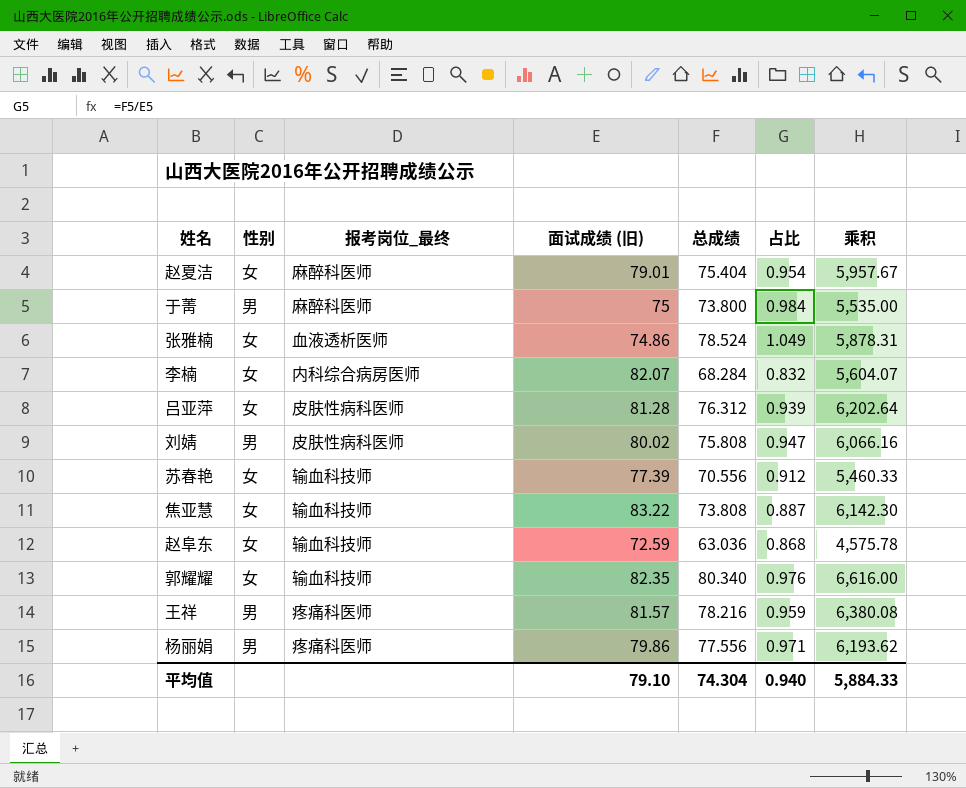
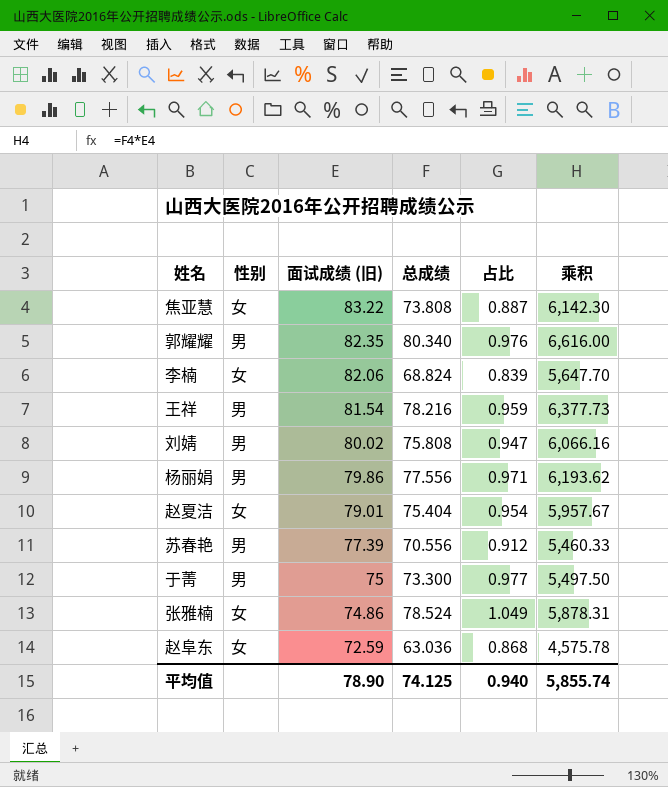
row order: none -> 面试成绩 (旧) descending
column 报考岗位_最终 | position: 3 -> none
row 吕亚萍: 女 | 皮肤性病科医师 | 81.28 | 76.312 | 0.939 | 6,202.64 -> none
郭耀耀 | 性别: 女 -> 男
李楠 | 面试成绩 (旧): 82.07 -> 82.06
李楠 | 总成绩: 68.284 -> 68.824
李楠 | 占比: 0.832 -> 0.839
李楠 | 乘积: 5,604.07 -> 5,647.70
王祥 | 面试成绩 (旧): 81.57 -> 81.54
王祥 | 乘积: 6,380.08 -> 6,377.73
苏春艳 | 性别: 女 -> 男
于菁 | 总成绩: 73.800 -> 73.300
于菁 | 占比: 0.984 -> 0.977
于菁 | 乘积: 5,535.00 -> 5,497.50
平均值 | 面试成绩 (旧): 79.10 -> 78.90
平均值 | 总成绩: 74.304 -> 74.125
平均值 | 乘积: 5,884.33 -> 5,855.74

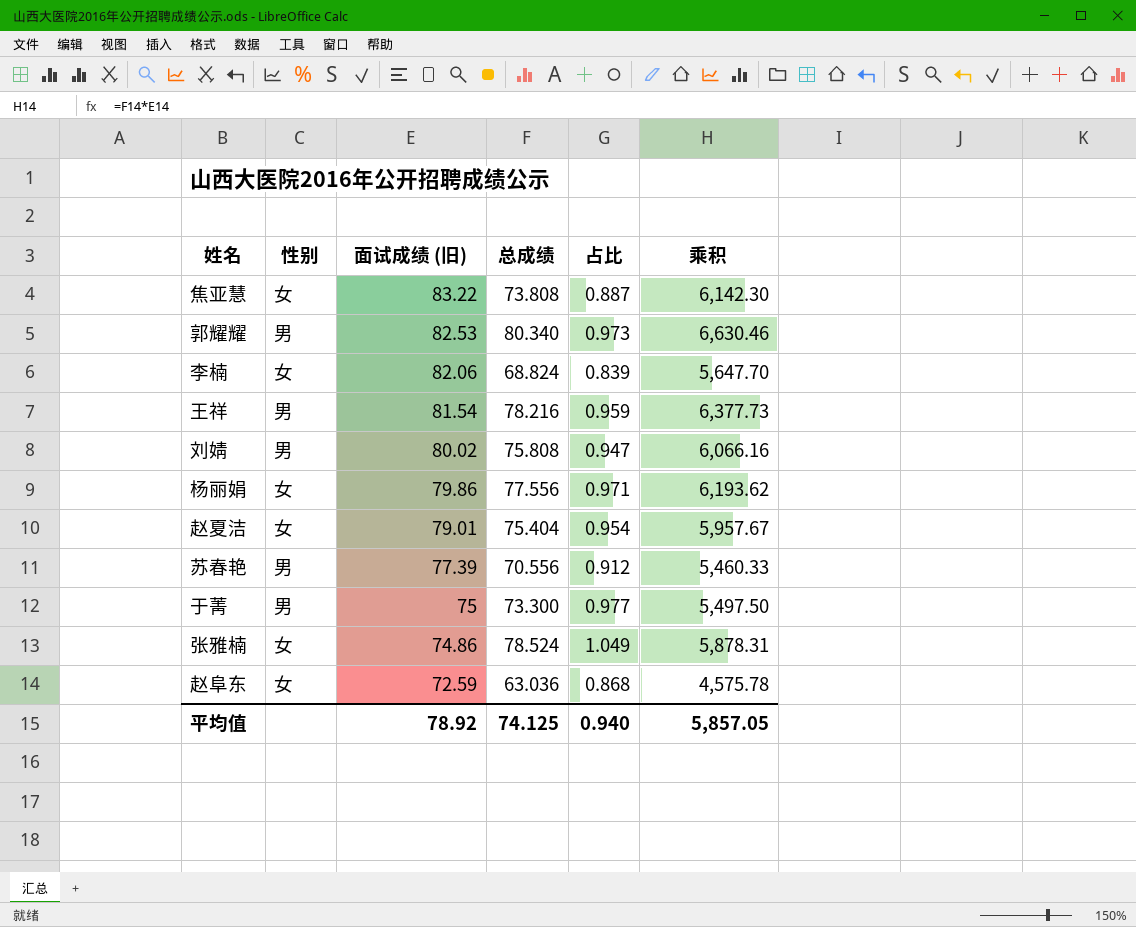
郭耀耀 | 面试成绩 (旧): 82.35 -> 82.53
郭耀耀 | 占比: 0.976 -> 0.973
郭耀耀 | 乘积: 6,616.00 -> 6,630.46
杨丽娟 | 性别: 男 -> 女
平均值 | 面试成绩 (旧): 78.90 -> 78.92
平均值 | 乘积: 5,855.74 -> 5,857.05

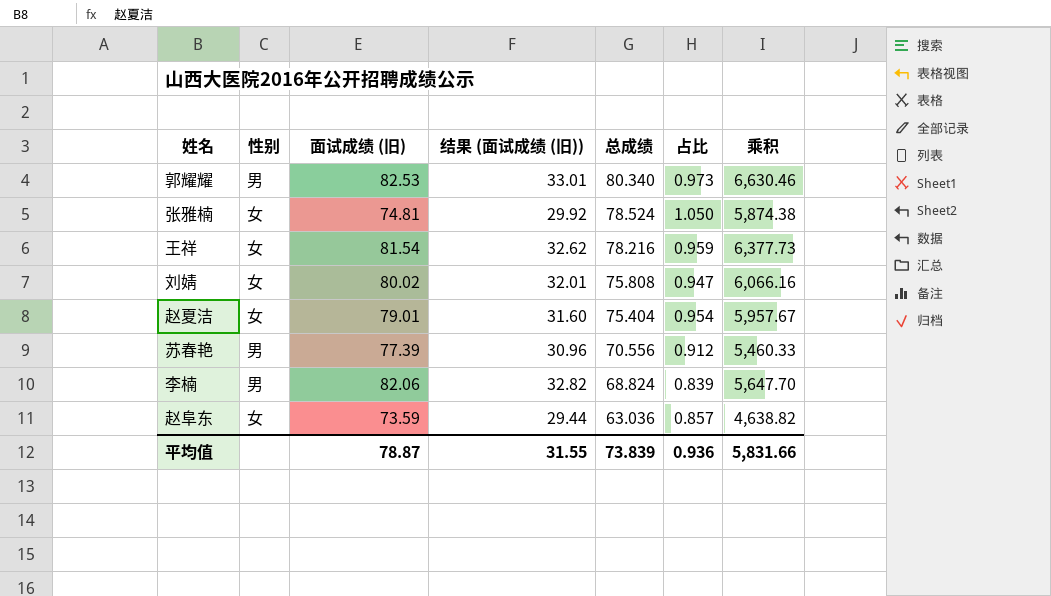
row order: 面试成绩 (旧) descending -> 总成绩 descending
column 结果 (面试成绩 (旧)) | formula: none -> [面试成绩 (旧)] * 0.4
row 焦亚慧: 女 | 83.22 | 73.808 | 0.887 | 6,142.30 -> none
row 杨丽娟: 女 | 79.86 | 77.556 | 0.971 | 6,193.62 -> none
row 于菁: 男 | 75 | 73.300 | 0.977 | 5,497.50 -> none
张雅楠 | 面试成绩 (旧): 74.86 -> 74.81
张雅楠 | 占比: 1.049 -> 1.050
张雅楠 | 乘积: 5,878.31 -> 5,874.38
王祥 | 性别: 男 -> 女
刘婧 | 性别: 男 -> 女
李楠 | 性别: 女 -> 男
赵阜东 | 面试成绩 (旧): 72.59 -> 73.59
赵阜东 | 占比: 0.868 -> 0.857
赵阜东 | 乘积: 4,575.78 -> 4,638.82
平均值 | 面试成绩 (旧): 78.92 -> 78.87
平均值 | 总成绩: 74.125 -> 73.839
平均值 | 占比: 0.940 -> 0.936
平均值 | 乘积: 5,857.05 -> 5,831.66

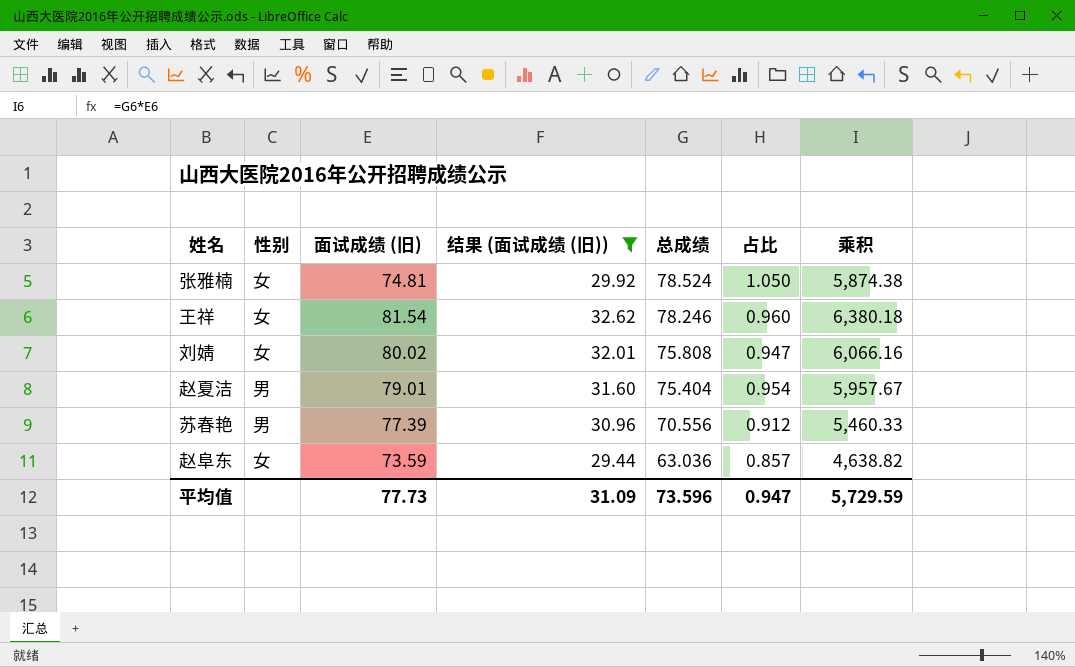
filter: none -> 结果 (面试成绩 (旧)) <= 32.62
王祥 | 总成绩: 78.216 -> 78.246
王祥 | 占比: 0.959 -> 0.960
王祥 | 乘积: 6,377.73 -> 6,380.18
赵夏洁 | 性别: 女 -> 男
平均值 | 面试成绩 (旧): 78.87 -> 77.73
平均值 | 结果 (面试成绩 (旧)): 31.55 -> 31.09
平均值 | 总成绩: 73.839 -> 73.596
平均值 | 占比: 0.936 -> 0.947
平均值 | 乘积: 5,831.66 -> 5,729.59

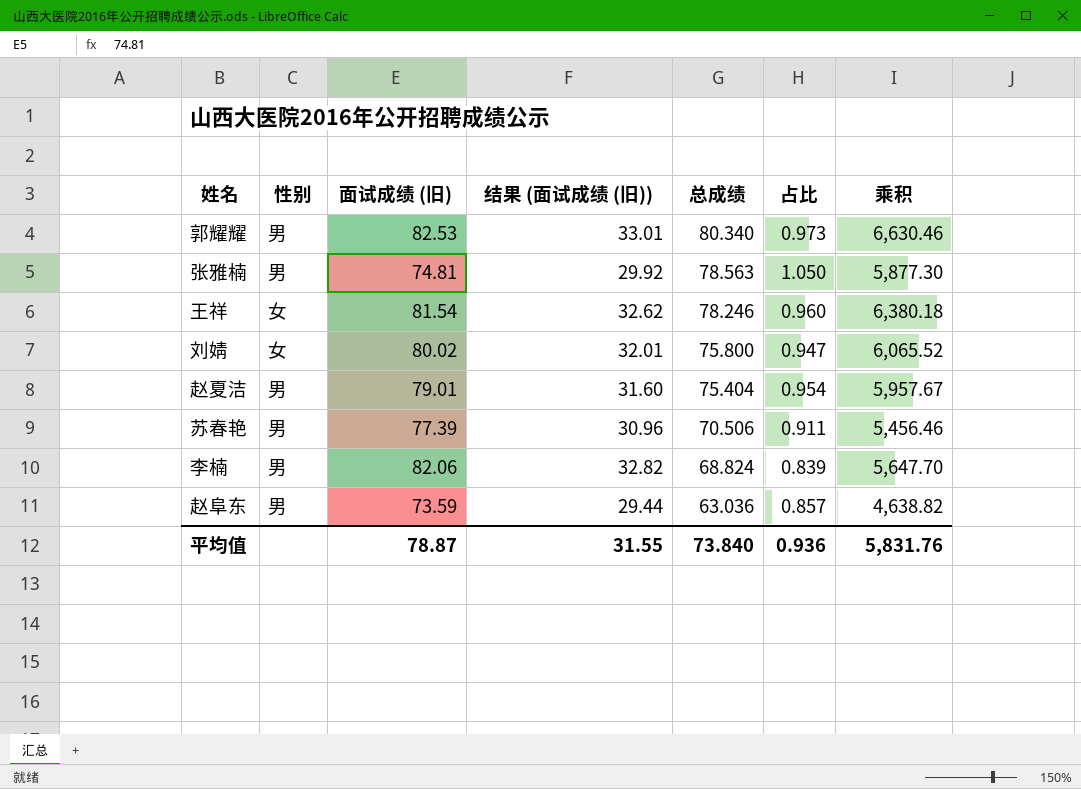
filter: 结果 (面试成绩 (旧)) <= 32.62 -> none
张雅楠 | 性别: 女 -> 男
张雅楠 | 总成绩: 78.524 -> 78.563
张雅楠 | 乘积: 5,874.38 -> 5,877.30
刘婧 | 总成绩: 75.808 -> 75.800
刘婧 | 乘积: 6,066.16 -> 6,065.52
苏春艳 | 总成绩: 70.556 -> 70.506
苏春艳 | 占比: 0.912 -> 0.911
苏春艳 | 乘积: 5,460.33 -> 5,456.46
赵阜东 | 性别: 女 -> 男
平均值 | 面试成绩 (旧): 77.73 -> 78.87
平均值 | 结果 (面试成绩 (旧)): 31.09 -> 31.55
平均值 | 总成绩: 73.596 -> 73.840
平均值 | 占比: 0.947 -> 0.936
平均值 | 乘积: 5,729.59 -> 5,831.76

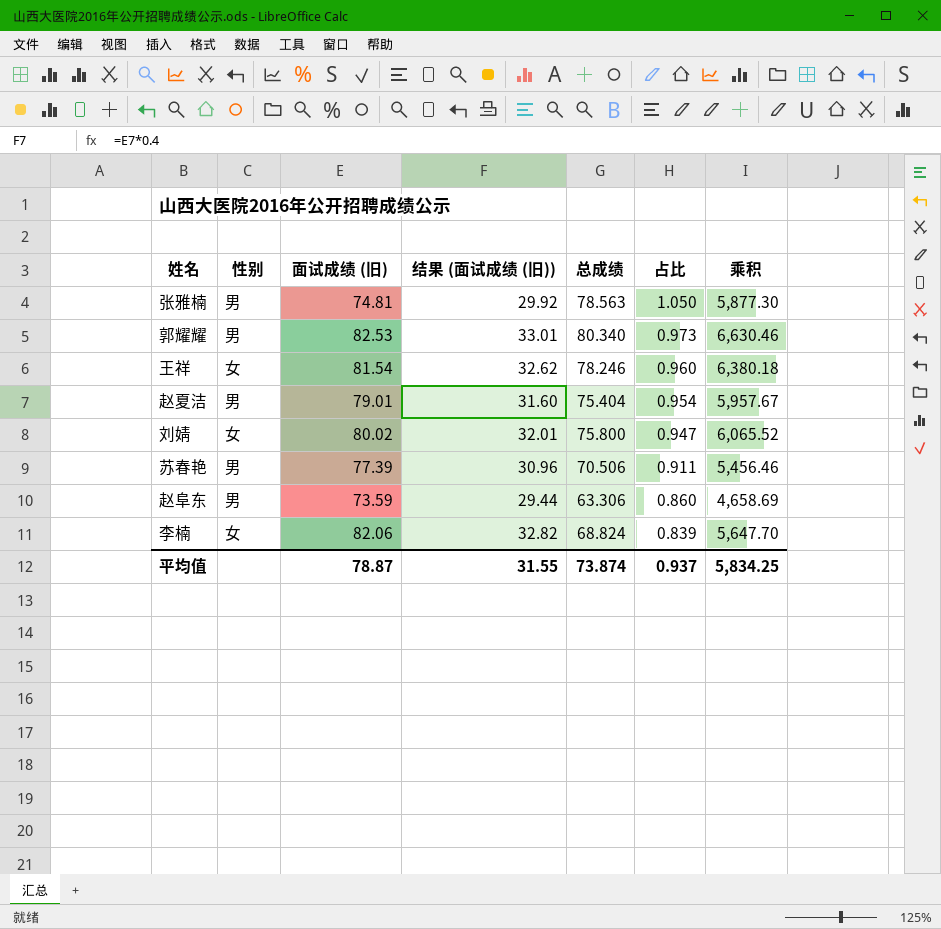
row order: 总成绩 descending -> 占比 descending
赵阜东 | 总成绩: 63.036 -> 63.306
赵阜东 | 占比: 0.857 -> 0.860
赵阜东 | 乘积: 4,638.82 -> 4,658.69
李楠 | 性别: 男 -> 女
平均值 | 总成绩: 73.840 -> 73.874
平均值 | 占比: 0.936 -> 0.937
平均值 | 乘积: 5,831.76 -> 5,834.25

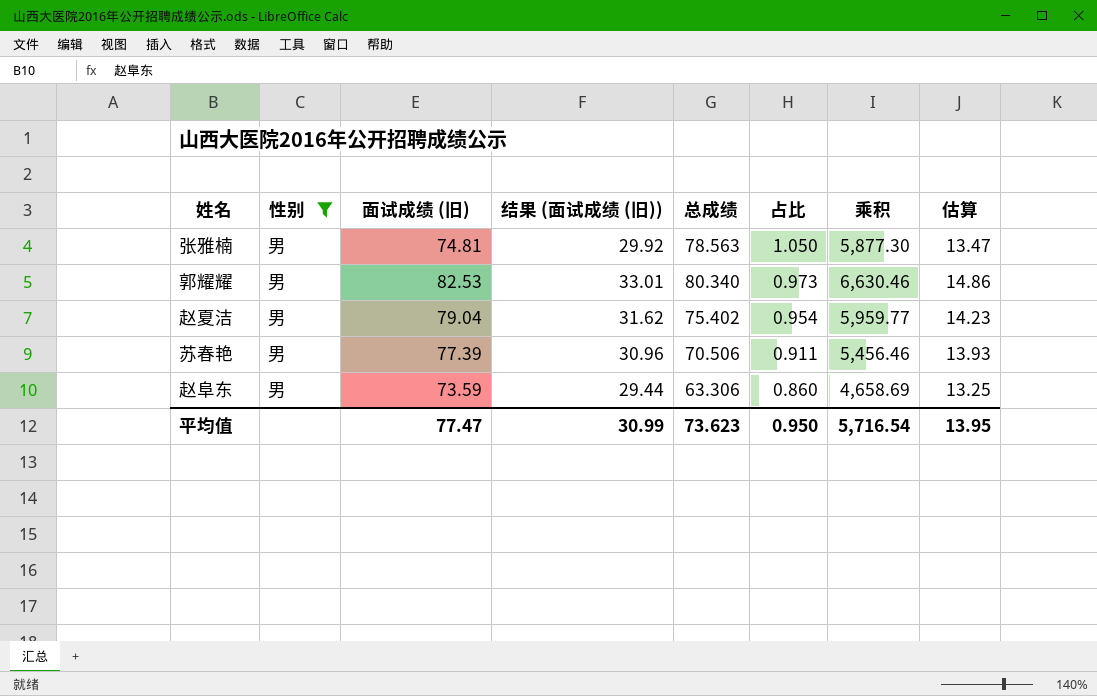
filter: none -> 性别 = 男
column 估算 | formula: none -> [面试成绩 (旧)] * 0.18
赵夏洁 | 面试成绩 (旧): 79.01 -> 79.04
赵夏洁 | 结果 (面试成绩 (旧)): 31.60 -> 31.62
赵夏洁 | 总成绩: 75.404 -> 75.402
赵夏洁 | 乘积: 5,957.67 -> 5,959.77
平均值 | 面试成绩 (旧): 78.87 -> 77.47
平均值 | 结果 (面试成绩 (旧)): 31.55 -> 30.99
平均值 | 总成绩: 73.874 -> 73.623
平均值 | 占比: 0.937 -> 0.950
平均值 | 乘积: 5,834.25 -> 5,716.54

